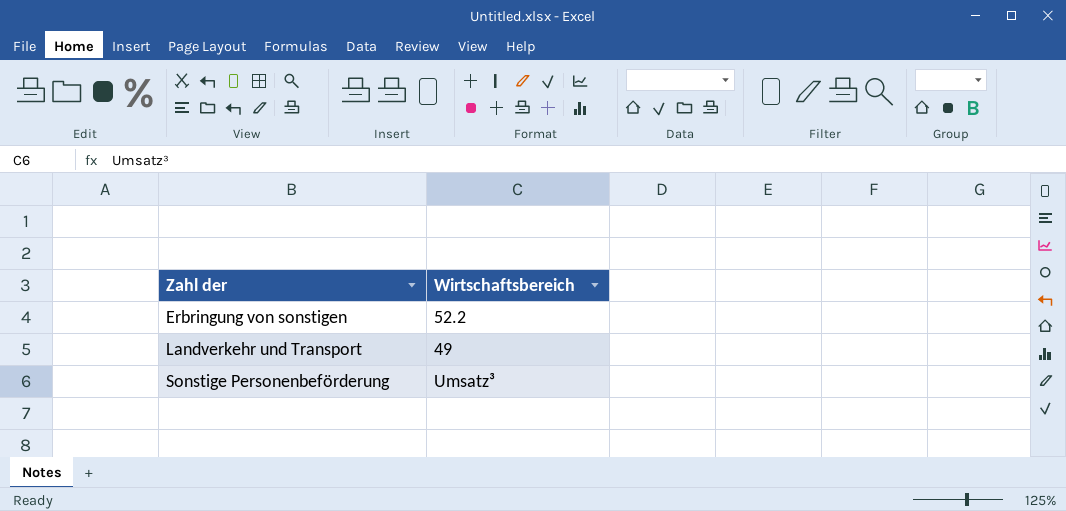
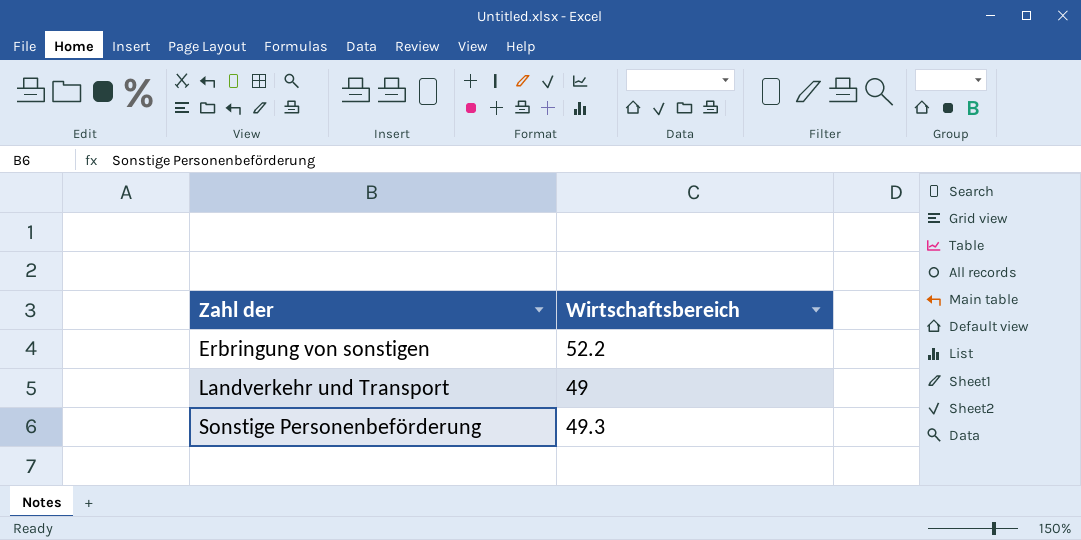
Sonstige Personenbeförderung | Wirtschaftsbereich: Umsatz³ -> 49.3

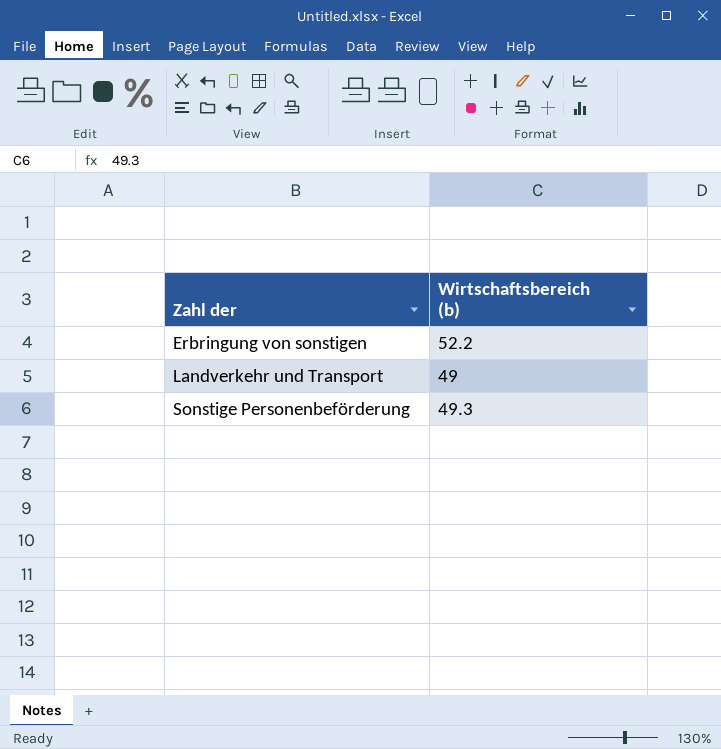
column name: Wirtschaftsbereich -> Wirtschaftsbereich (b)

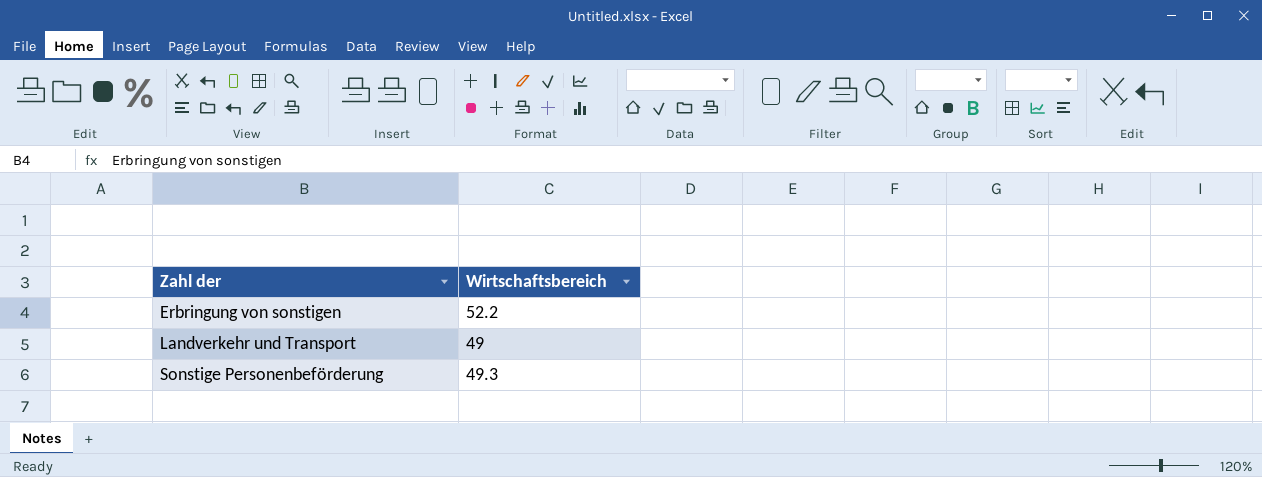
column name: Wirtschaftsbereich (b) -> Wirtschaftsbereich

